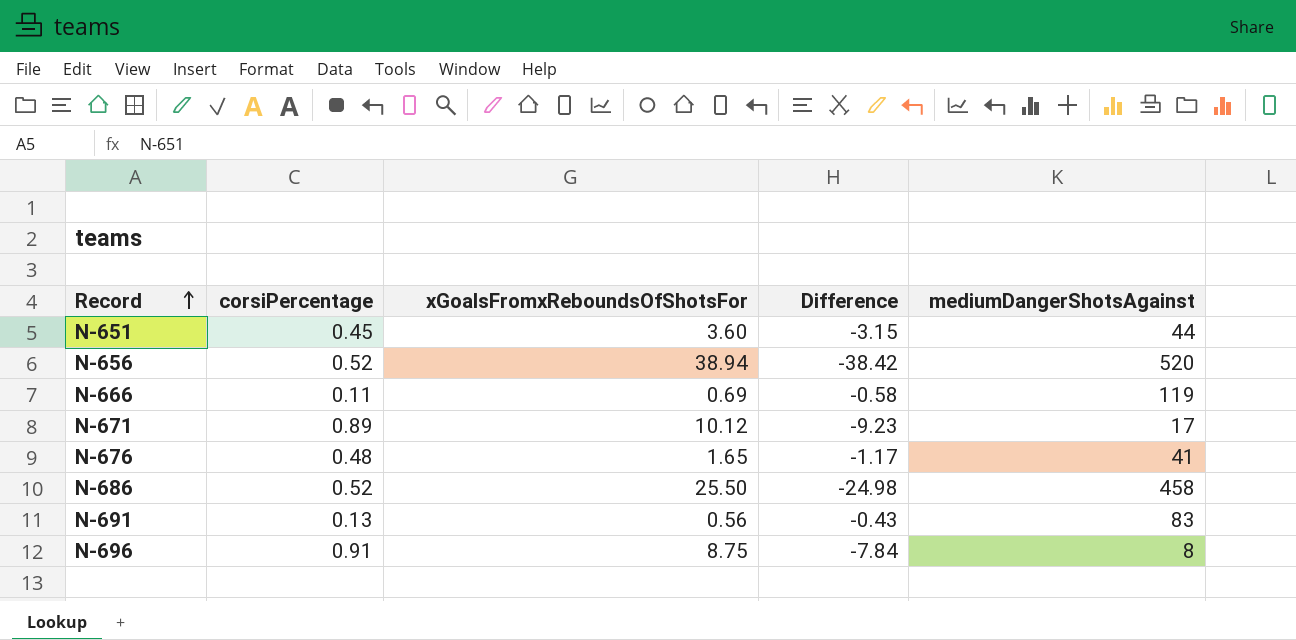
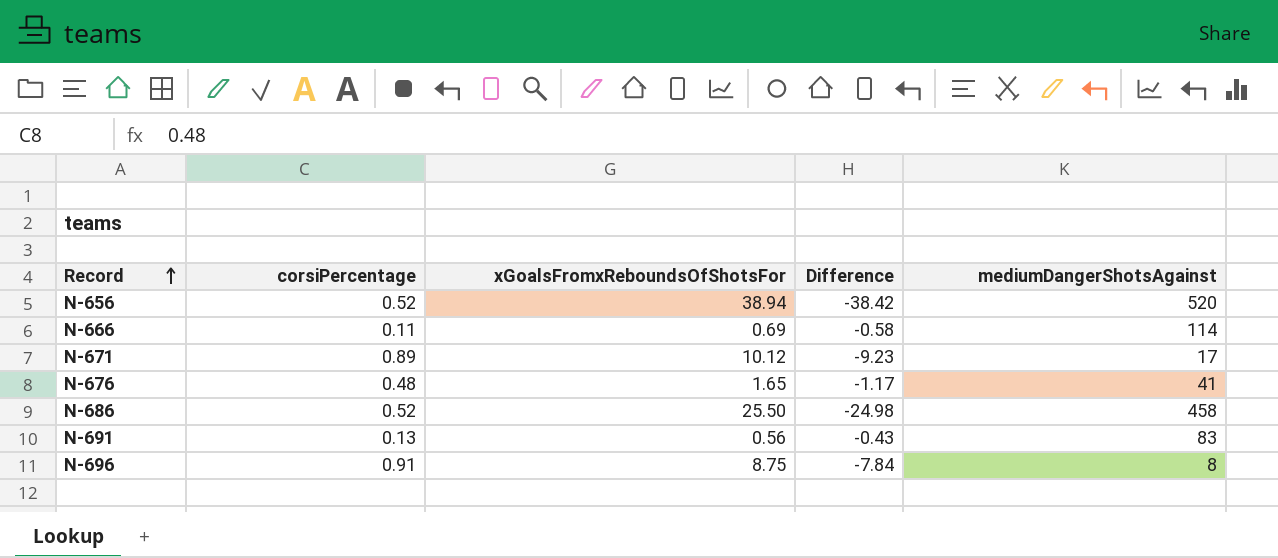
row N-651: 0.45 | 3.60 | -3.15 | 44 -> none
N-666 | mediumDangerShotsAgainst: 119 -> 114

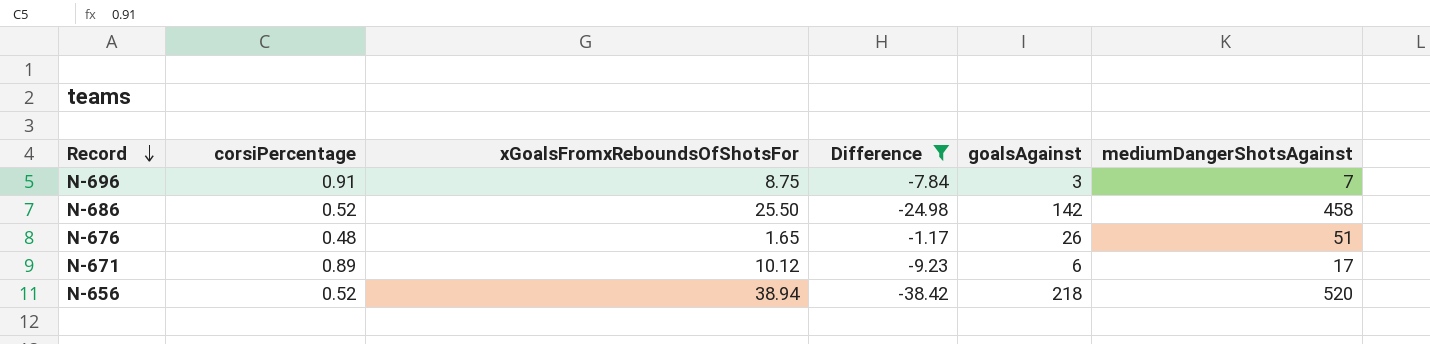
filter: none -> Difference <= -1.17
row order: Record ascending -> Record descending
column goalsAgainst | position: none -> 5
N-696 | mediumDangerShotsAgainst: 8 -> 7
N-676 | mediumDangerShotsAgainst: 41 -> 51

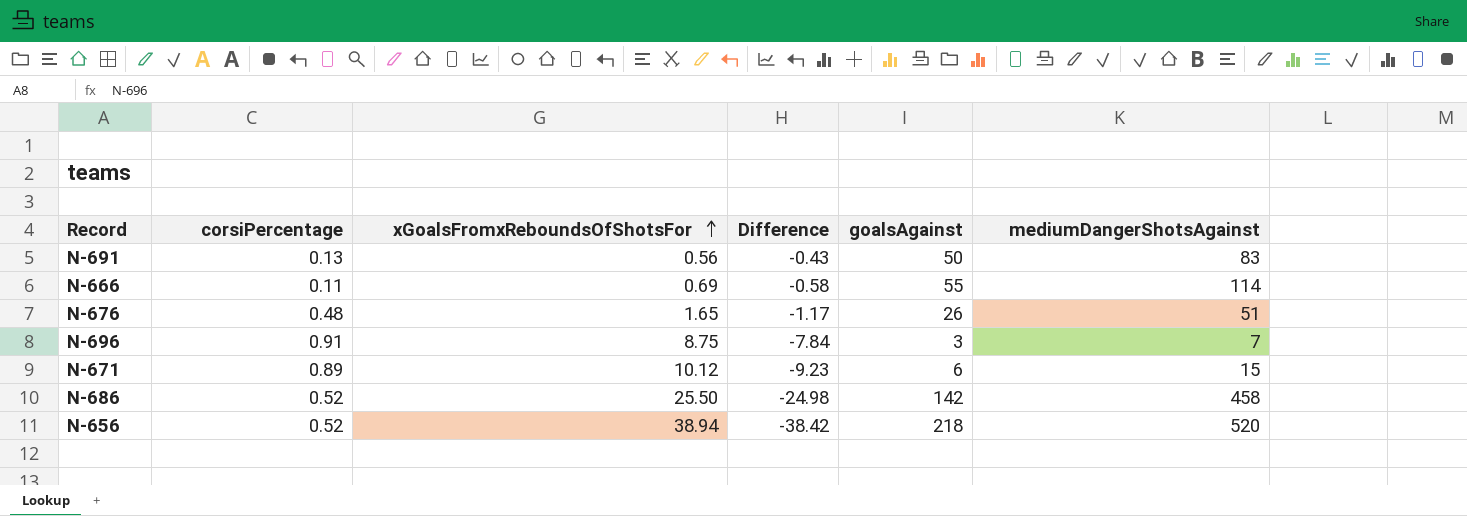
filter: Difference <= -1.17 -> none
row order: Record descending -> xGoalsFromxReboundsOfShotsFor ascending
N-671 | mediumDangerShotsAgainst: 17 -> 15

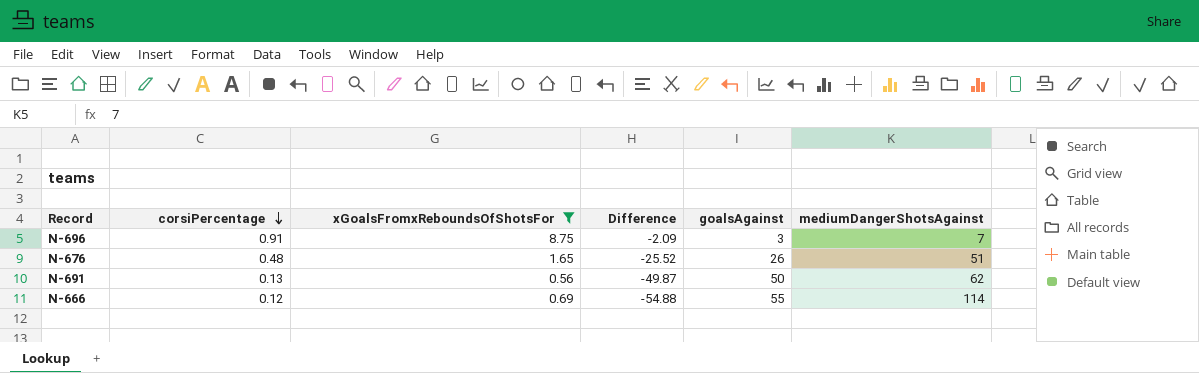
filter: none -> xGoalsFromxReboundsOfShotsFor <= 8.75
row order: xGoalsFromxReboundsOfShotsFor ascending -> corsiPercentage descending
column Difference | formula: [corsiPercentage] - [xGoalsFromxReboundsOfShotsFor] -> [corsiPercentage] - [goalsAgainst]
N-691 | mediumDangerShotsAgainst: 83 -> 62
N-666 | corsiPercentage: 0.11 -> 0.12

